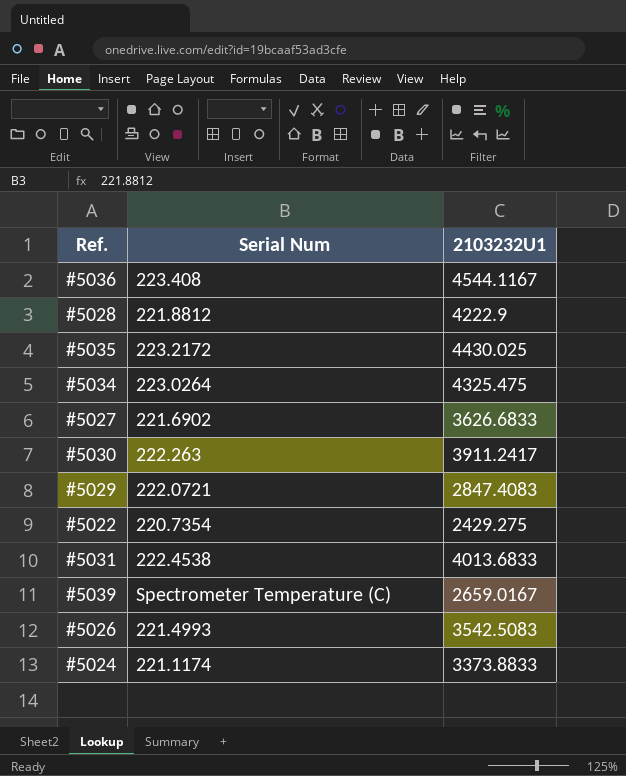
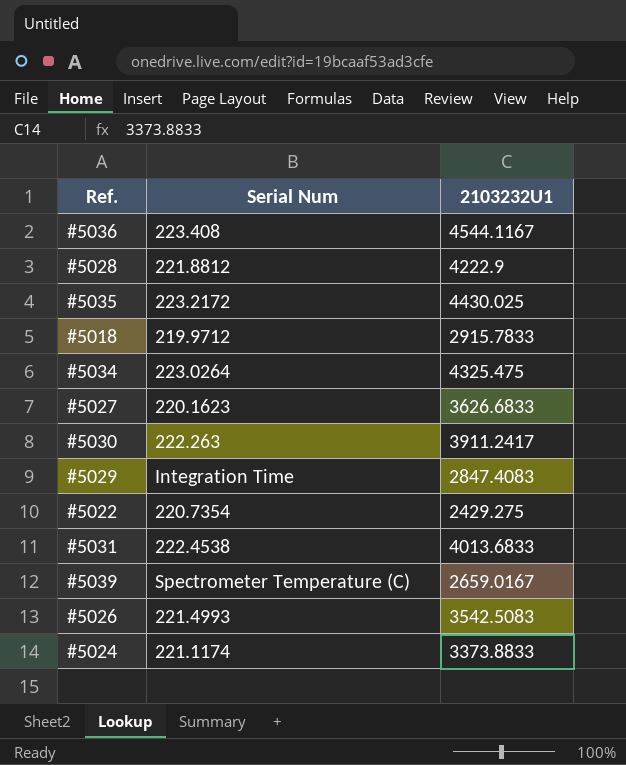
row #5018: none -> 219.9712 | 2915.7833
#5027 | Serial Num: 221.6902 -> 220.1623
#5029 | Serial Num: 222.0721 -> Integration Time

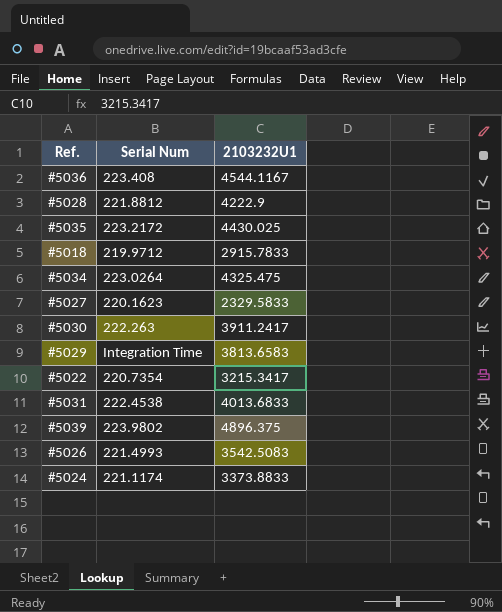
#5027 | 2103232U1: 3626.6833 -> 2329.5833
#5029 | 2103232U1: 2847.4083 -> 3813.6583
#5022 | 2103232U1: 2429.275 -> 3215.3417
#5039 | Serial Num: Spectrometer Temperature (C) -> 223.9802
#5039 | 2103232U1: 2659.0167 -> 4896.375

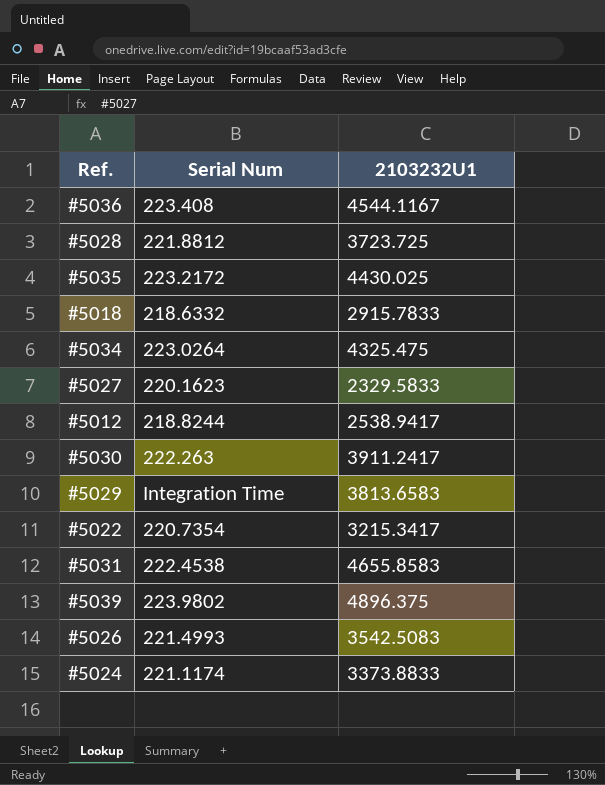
#5028 | 2103232U1: 4222.9 -> 3723.725
#5018 | Serial Num: 219.9712 -> 218.6332
row #5012: none -> 218.8244 | 2538.9417
#5031 | 2103232U1: 4013.6833 -> 4655.8583

